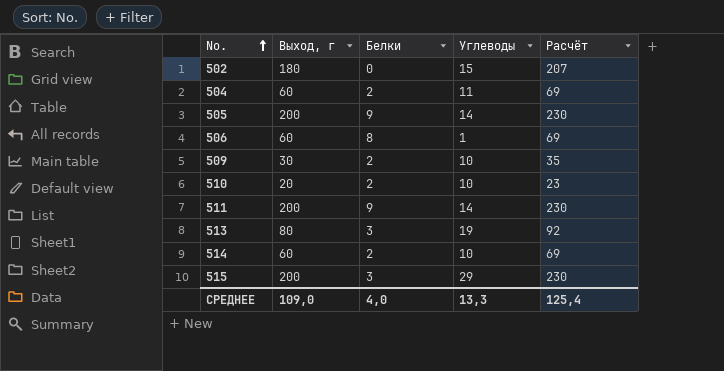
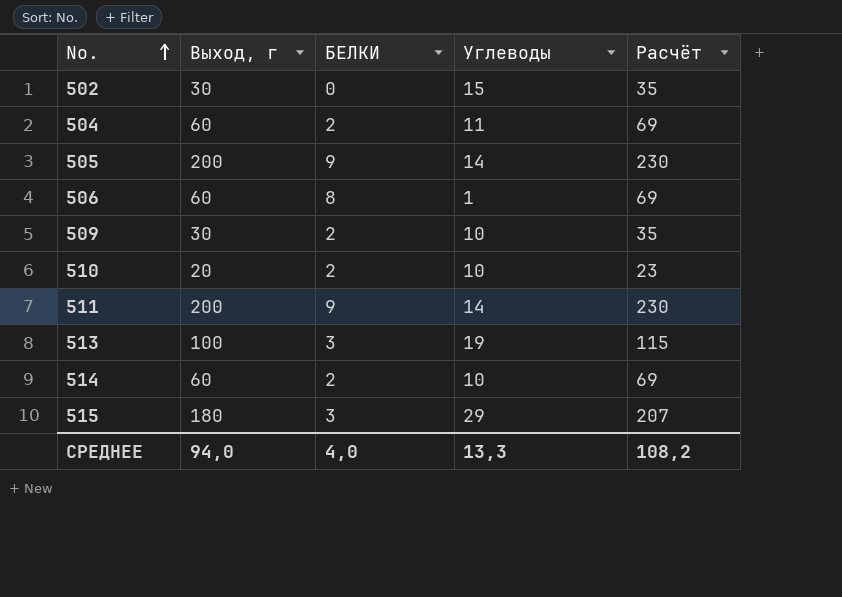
column name: Белки -> БЕЛКИ
502 | Выход, г: 180 -> 30
502 | Расчёт: 207 -> 35
513 | Выход, г: 80 -> 100
513 | Расчёт: 92 -> 115
515 | Выход, г: 200 -> 180
515 | Расчёт: 230 -> 207
СРЕДНЕЕ | Выход, г: 109,0 -> 94,0
СРЕДНЕЕ | Расчёт: 125,4 -> 108,2

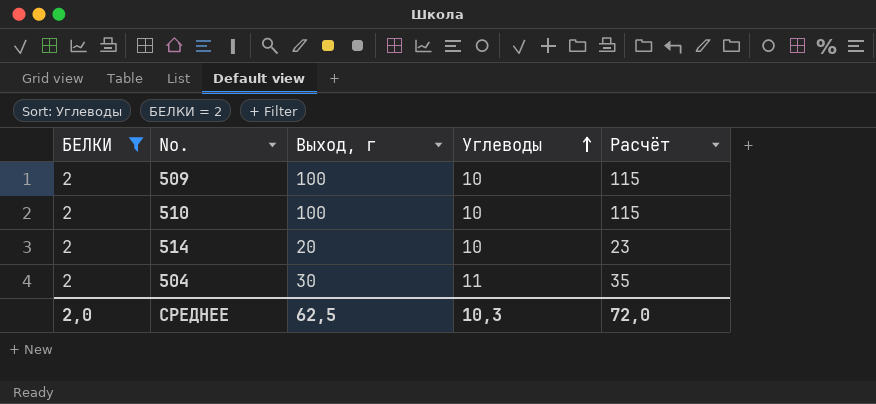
filter: none -> БЕЛКИ = 2
row order: No. ascending -> Углеводы ascending
column БЕЛКИ | position: 3 -> 1
509 | Выход, г: 30 -> 100
509 | Расчёт: 35 -> 115
510 | Выход, г: 20 -> 100
510 | Расчёт: 23 -> 115
514 | Выход, г: 60 -> 20
514 | Расчёт: 69 -> 23
504 | Выход, г: 60 -> 30
504 | Расчёт: 69 -> 35
СРЕДНЕЕ | БЕЛКИ: 4,0 -> 2,0
СРЕДНЕЕ | Выход, г: 94,0 -> 62,5
СРЕДНЕЕ | Углеводы: 13,3 -> 10,3
СРЕДНЕЕ | Расчёт: 108,2 -> 72,0

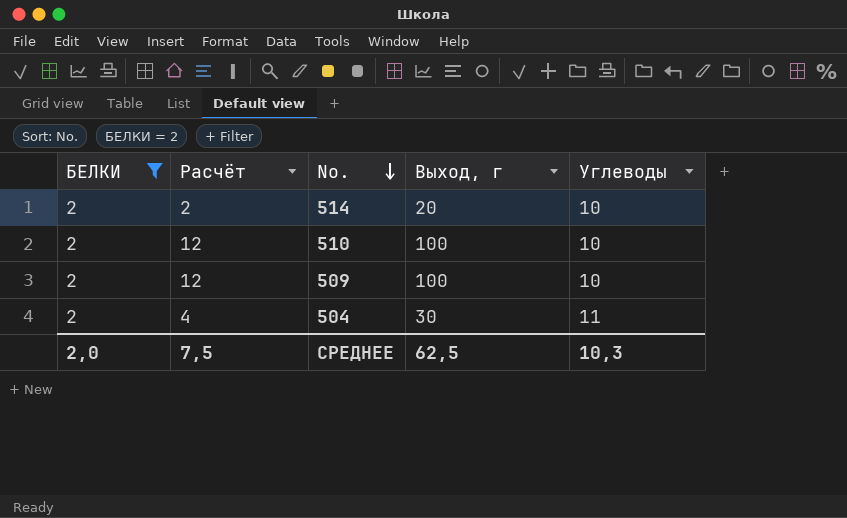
row order: Углеводы ascending -> No. descending
column Расчёт | formula: [Выход, г] * 1,15 -> [Выход, г] * 0,12
column Расчёт | position: 5 -> 2
СРЕДНЕЕ | Расчёт: 72,0 -> 7,5

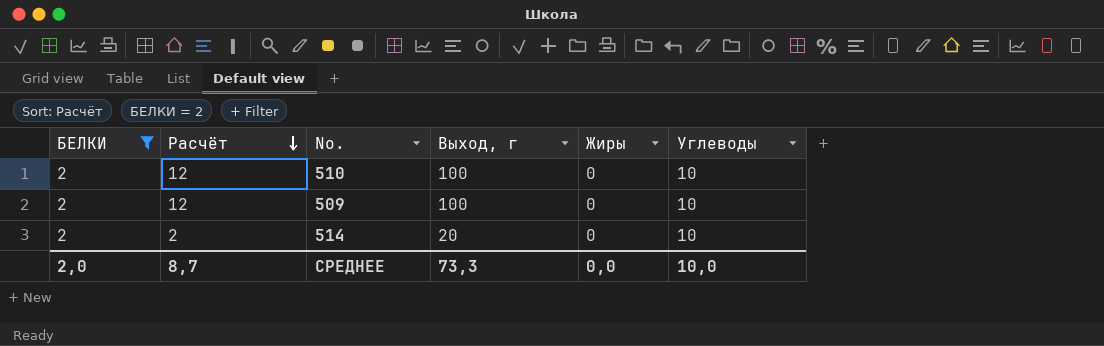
row order: No. descending -> Расчёт descending
column Жиры | position: none -> 5
row 504: 2 | 4 | 30 | 11 -> none
СРЕДНЕЕ | Расчёт: 7,5 -> 8,7
СРЕДНЕЕ | Выход, г: 62,5 -> 73,3
СРЕДНЕЕ | Углеводы: 10,3 -> 10,0

